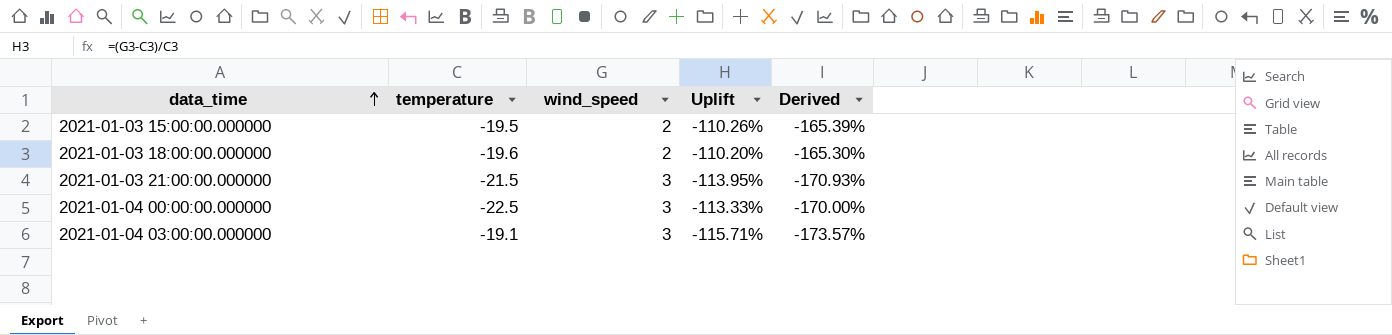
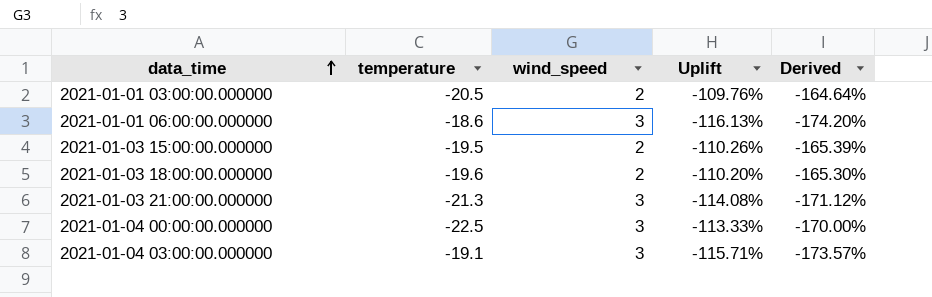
row 2021-01-01 03:00:00.000000: none -> -20.5 | 2 | -109.76% | -164.64%
row 2021-01-01 06:00:00.000000: none -> -18.6 | 3 | -116.13% | -174.20%
2021-01-03 21:00:00.000000 | temperature: -21.5 -> -21.3
2021-01-03 21:00:00.000000 | Uplift: -113.95% -> -114.08%
2021-01-03 21:00:00.000000 | Derived: -170.93% -> -171.12%

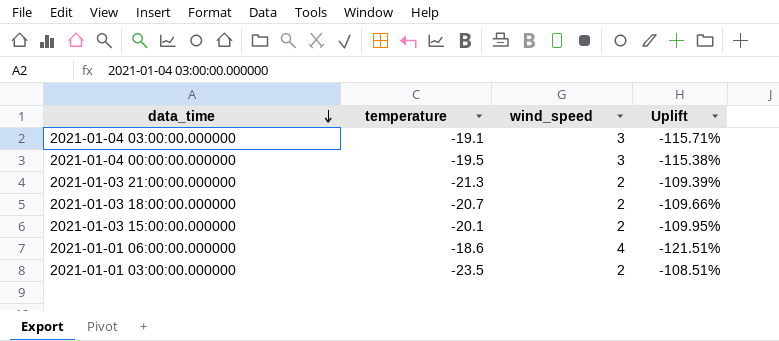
row order: data_time ascending -> data_time descending
column Derived | formula: [Uplift] * 1.5 -> none
2021-01-04 00:00:00.000000 | temperature: -22.5 -> -19.5
2021-01-04 00:00:00.000000 | Uplift: -113.33% -> -115.38%
2021-01-03 21:00:00.000000 | wind_speed: 3 -> 2
2021-01-03 21:00:00.000000 | Uplift: -114.08% -> -109.39%
2021-01-03 18:00:00.000000 | temperature: -19.6 -> -20.7
2021-01-03 18:00:00.000000 | Uplift: -110.20% -> -109.66%
2021-01-03 15:00:00.000000 | temperature: -19.5 -> -20.1
2021-01-03 15:00:00.000000 | Uplift: -110.26% -> -109.95%
2021-01-01 06:00:00.000000 | wind_speed: 3 -> 4
2021-01-01 06:00:00.000000 | Uplift: -116.13% -> -121.51%
2021-01-01 03:00:00.000000 | temperature: -20.5 -> -23.5
2021-01-01 03:00:00.000000 | Uplift: -109.76% -> -108.51%

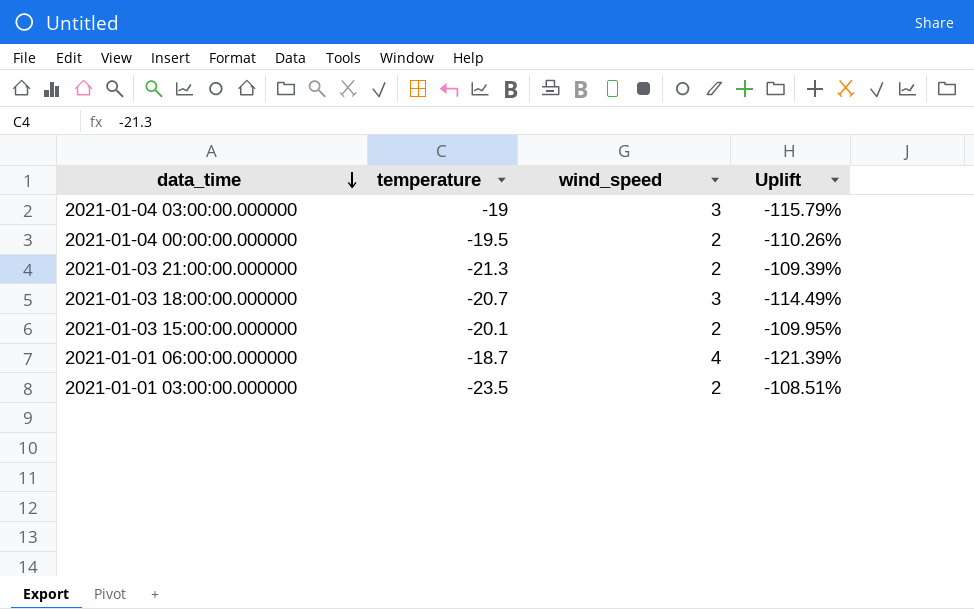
2021-01-04 03:00:00.000000 | temperature: -19.1 -> -19
2021-01-04 03:00:00.000000 | Uplift: -115.71% -> -115.79%
2021-01-04 00:00:00.000000 | wind_speed: 3 -> 2
2021-01-04 00:00:00.000000 | Uplift: -115.38% -> -110.26%
2021-01-03 18:00:00.000000 | wind_speed: 2 -> 3
2021-01-03 18:00:00.000000 | Uplift: -109.66% -> -114.49%
2021-01-01 06:00:00.000000 | temperature: -18.6 -> -18.7
2021-01-01 06:00:00.000000 | Uplift: -121.51% -> -121.39%

